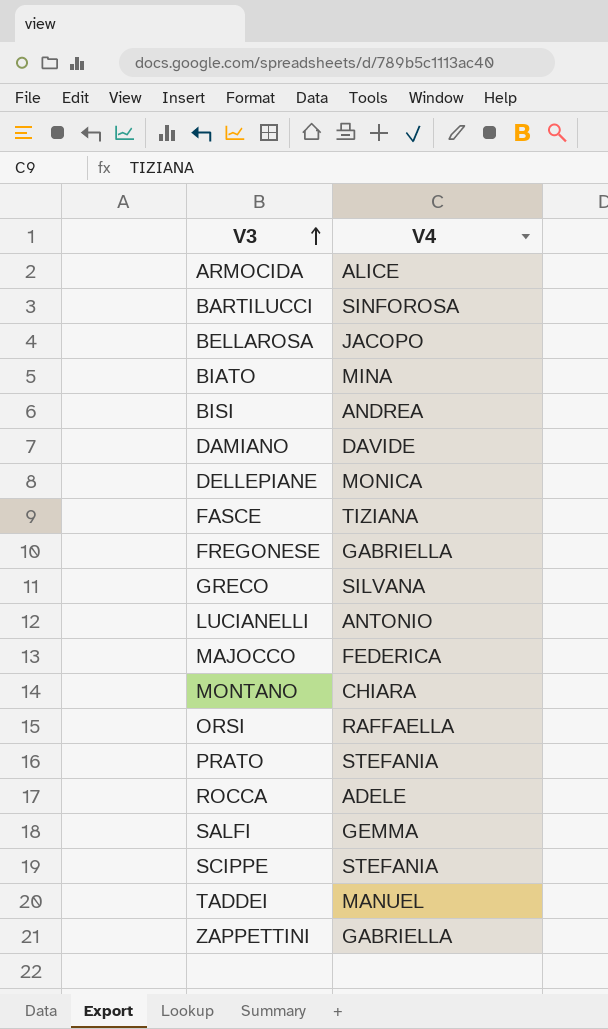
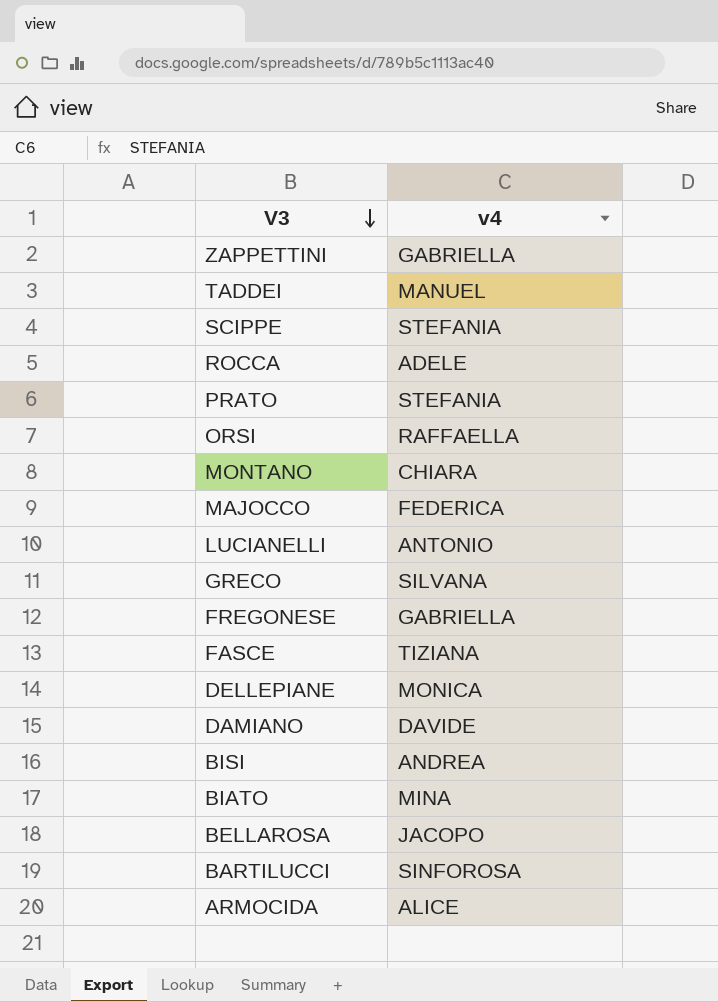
row order: V3 ascending -> V3 descending
column name: V4 -> v4
row SALFI: GEMMA -> none

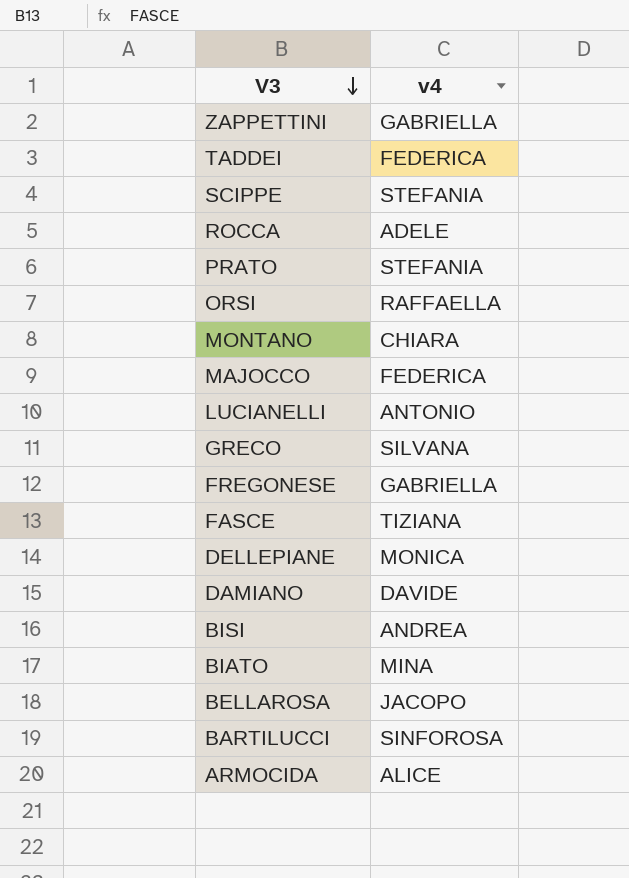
TADDEI | v4: MANUEL -> FEDERICA

